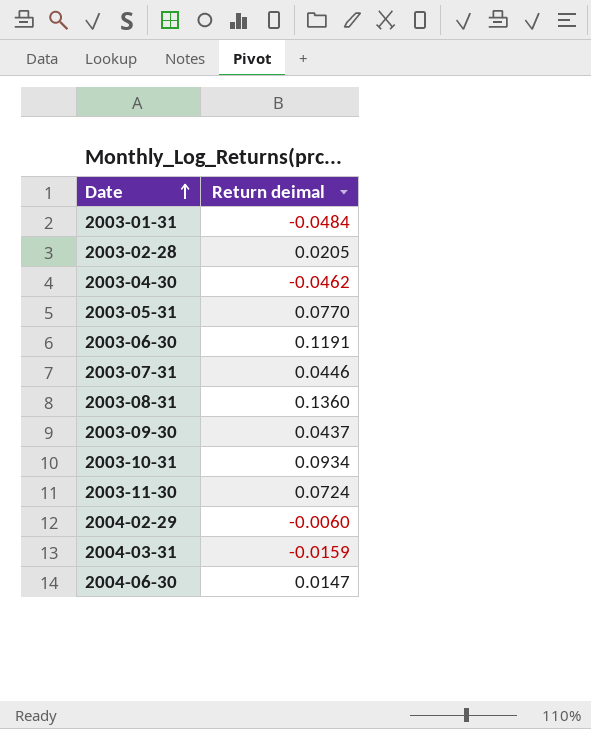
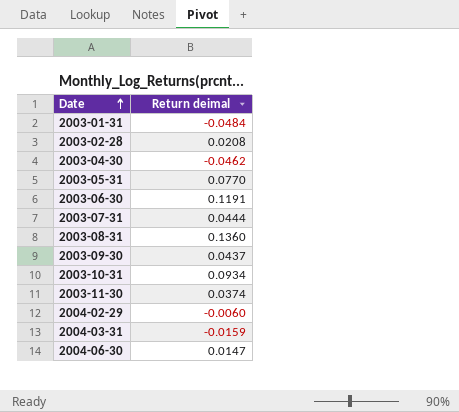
2003-02-28 | Return deimal: 0.0205 -> 0.0208
2003-07-31 | Return deimal: 0.0446 -> 0.0444
2003-11-30 | Return deimal: 0.0724 -> 0.0374

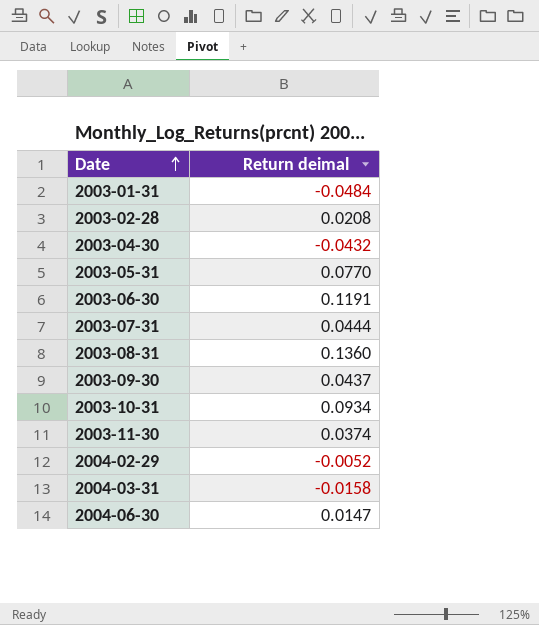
2003-04-30 | Return deimal: -0.0462 -> -0.0432
2004-02-29 | Return deimal: -0.0060 -> -0.0052
2004-03-31 | Return deimal: -0.0159 -> -0.0158

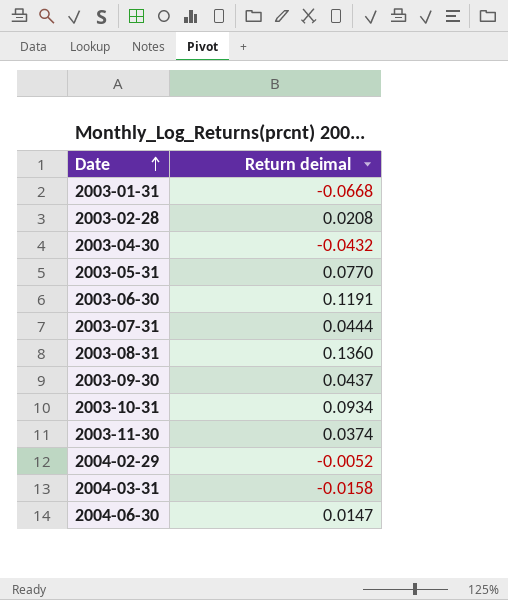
2003-01-31 | Return deimal: -0.0484 -> -0.0668

